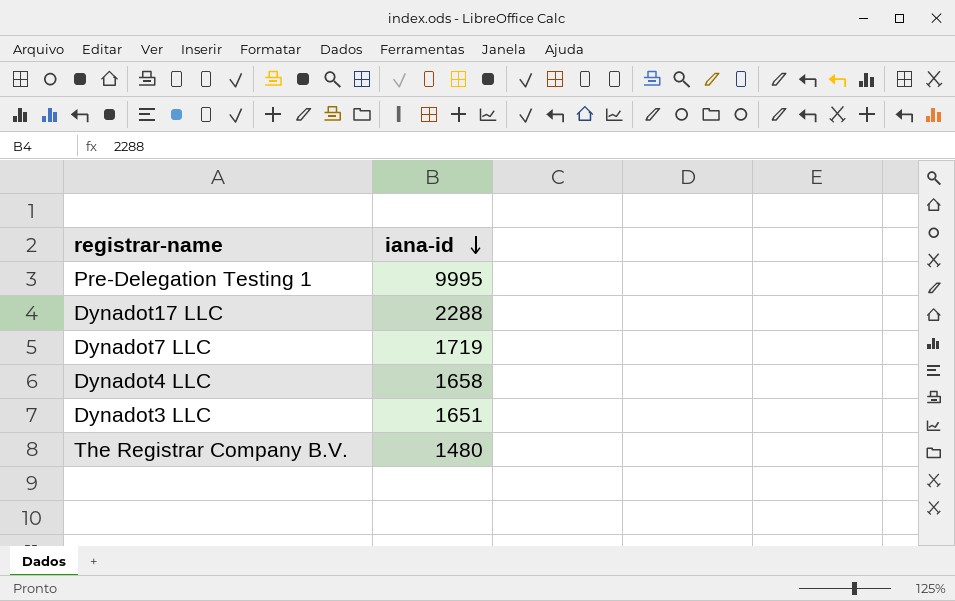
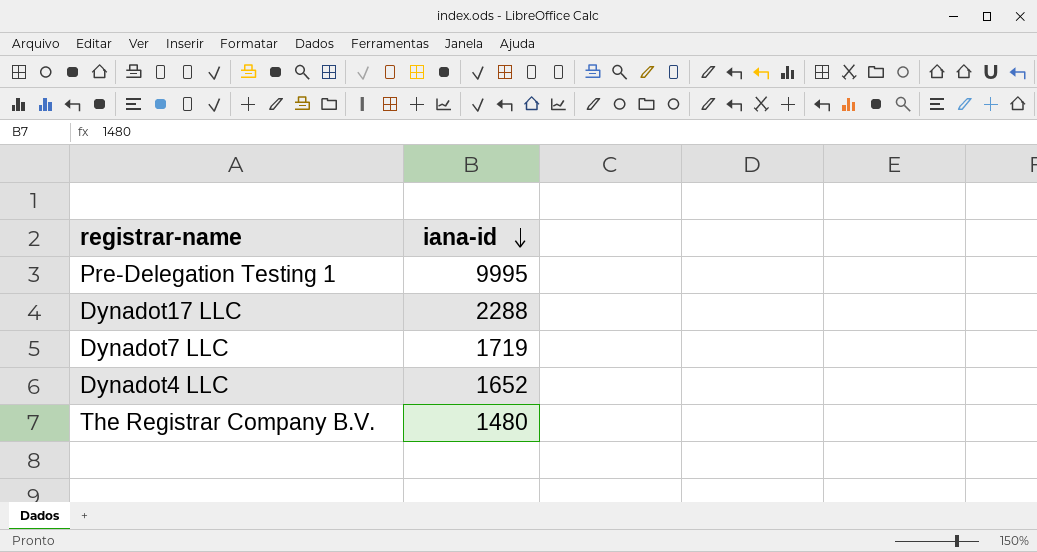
row Dynadot3 LLC: 1651 -> none
Dynadot4 LLC | iana-id: 1658 -> 1652

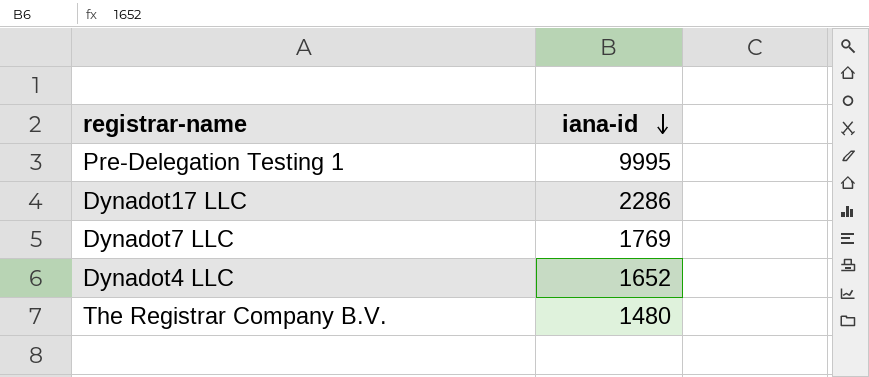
Dynadot17 LLC | iana-id: 2288 -> 2286
Dynadot7 LLC | iana-id: 1719 -> 1769

